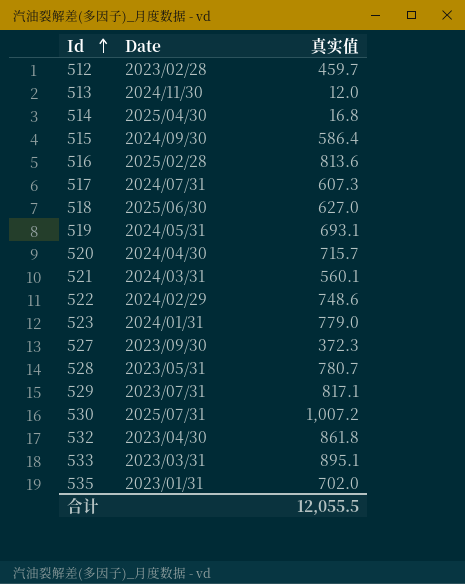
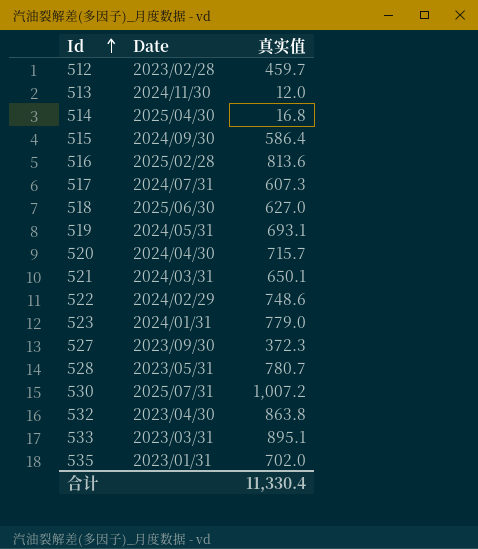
row 529: 2023/07/31 | 817.1 -> none
521 | 真实值: 560.1 -> 650.1
532 | 真实值: 861.8 -> 863.8
合计 | 真实值: 12,055.5 -> 11,330.4

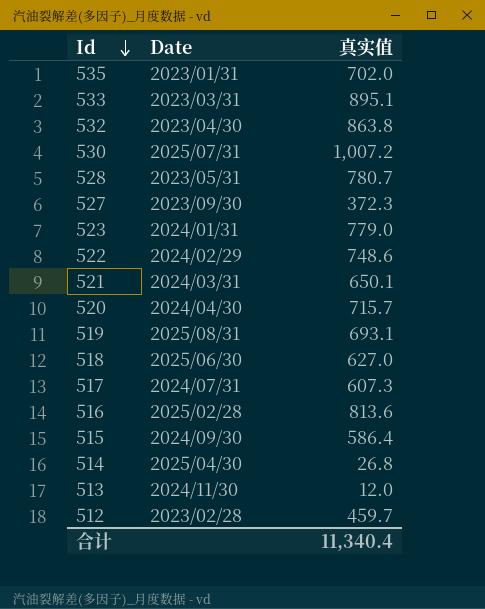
row order: Id ascending -> Id descending
519 | Date: 2024/05/31 -> 2025/08/31
514 | 真实值: 16.8 -> 26.8
合计 | 真实值: 11,330.4 -> 11,340.4

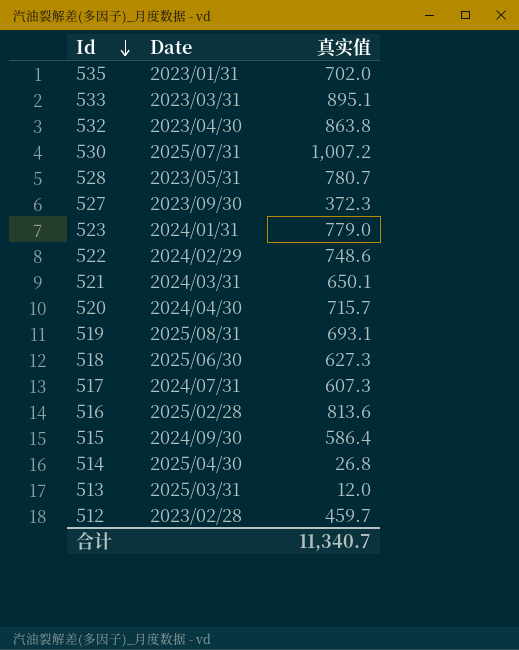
518 | 真实值: 627.0 -> 627.3
513 | Date: 2024/11/30 -> 2025/03/31
合计 | 真实值: 11,340.4 -> 11,340.7

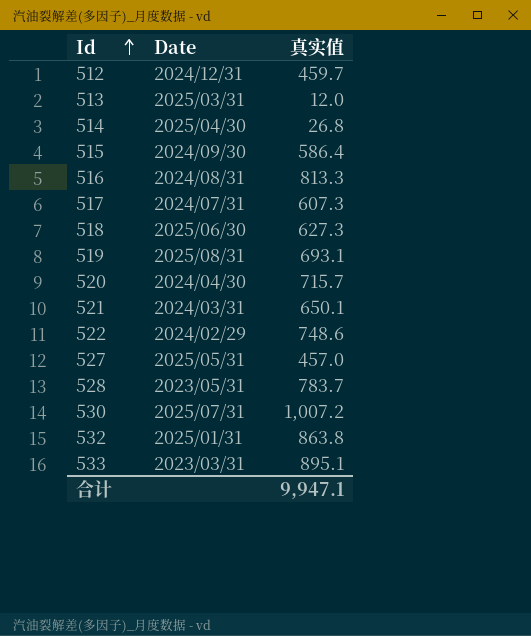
row order: Id descending -> Id ascending
row 535: 2023/01/31 | 702.0 -> none
row 523: 2024/01/31 | 779.0 -> none
512 | Date: 2023/02/28 -> 2024/12/31
516 | Date: 2025/02/28 -> 2024/08/31
516 | 真实值: 813.6 -> 813.3
527 | Date: 2023/09/30 -> 2025/05/31
527 | 真实值: 372.3 -> 457.0
528 | 真实值: 780.7 -> 783.7
532 | Date: 2023/04/30 -> 2025/01/31
合计 | 真实值: 11,340.7 -> 9,947.1

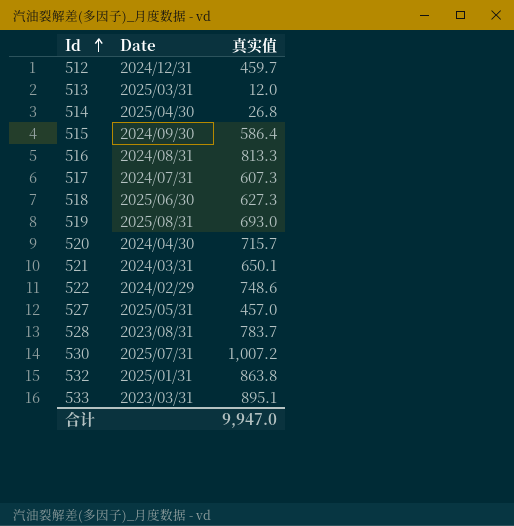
519 | 真实值: 693.1 -> 693.0
528 | Date: 2023/05/31 -> 2023/08/31
合计 | 真实值: 9,947.1 -> 9,947.0

